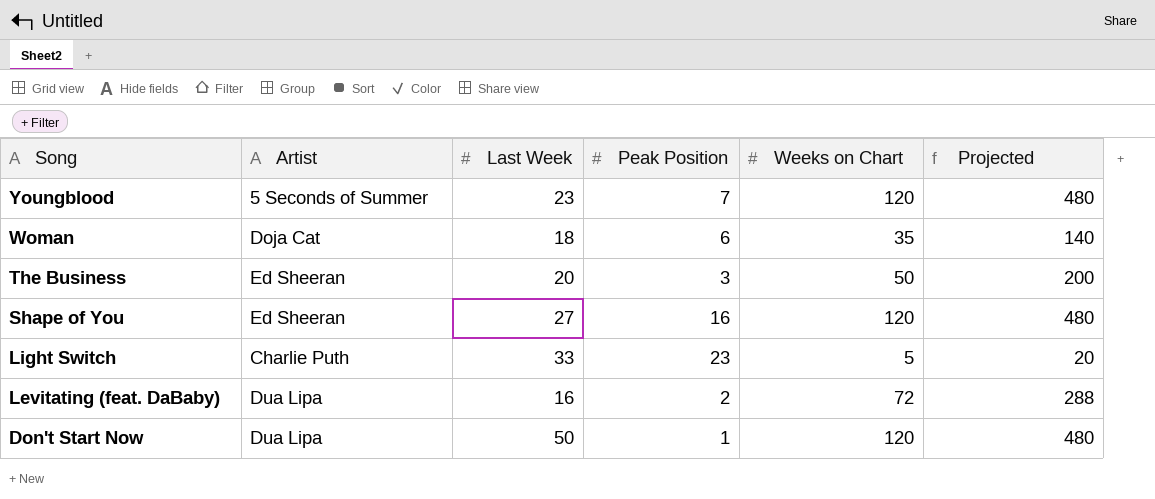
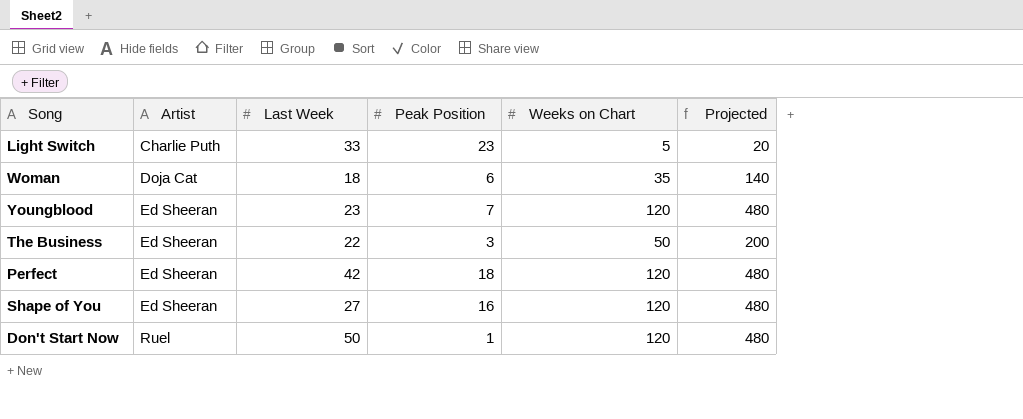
row order: Song descending -> Artist ascending
row Levitating (feat. DaBaby): Dua Lipa | 16 | 2 | 72 | 288 -> none
Youngblood | Artist: 5 Seconds of Summer -> Ed Sheeran
The Business | Last Week: 20 -> 22
row Perfect: none -> Ed Sheeran | 42 | 18 | 120 | 480
Don't Start Now | Artist: Dua Lipa -> Ruel

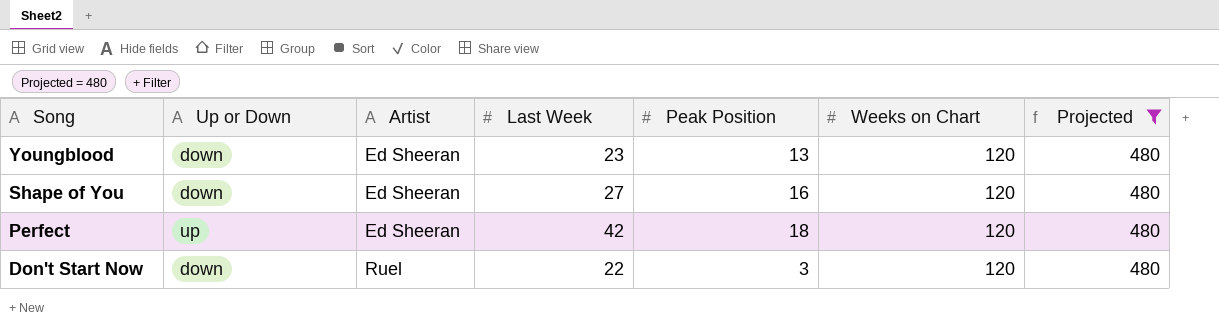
filter: none -> Projected = 480
row order: Artist ascending -> Song descending
column Up or Down | position: none -> 2
Youngblood | Peak Position: 7 -> 13
Don't Start Now | Last Week: 50 -> 22
Don't Start Now | Peak Position: 1 -> 3

